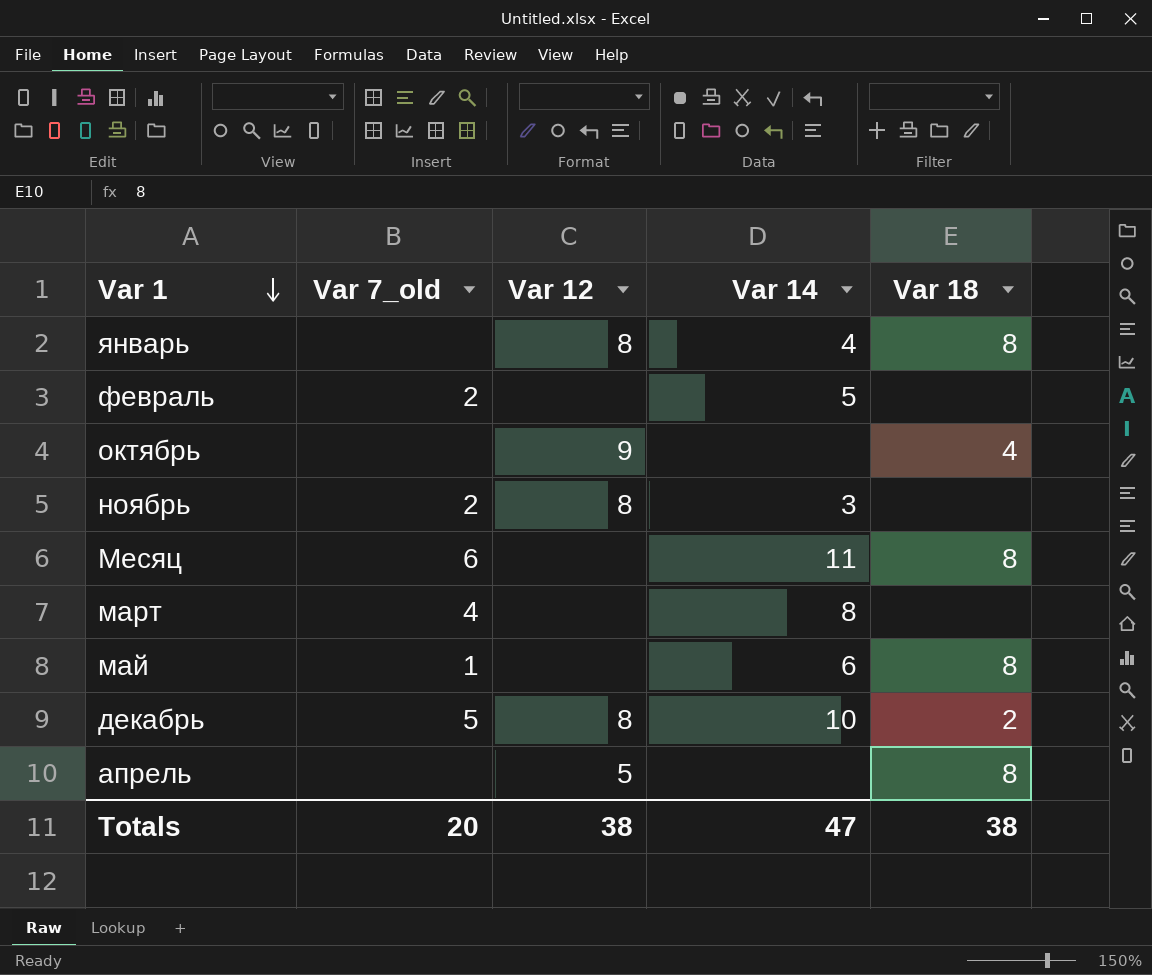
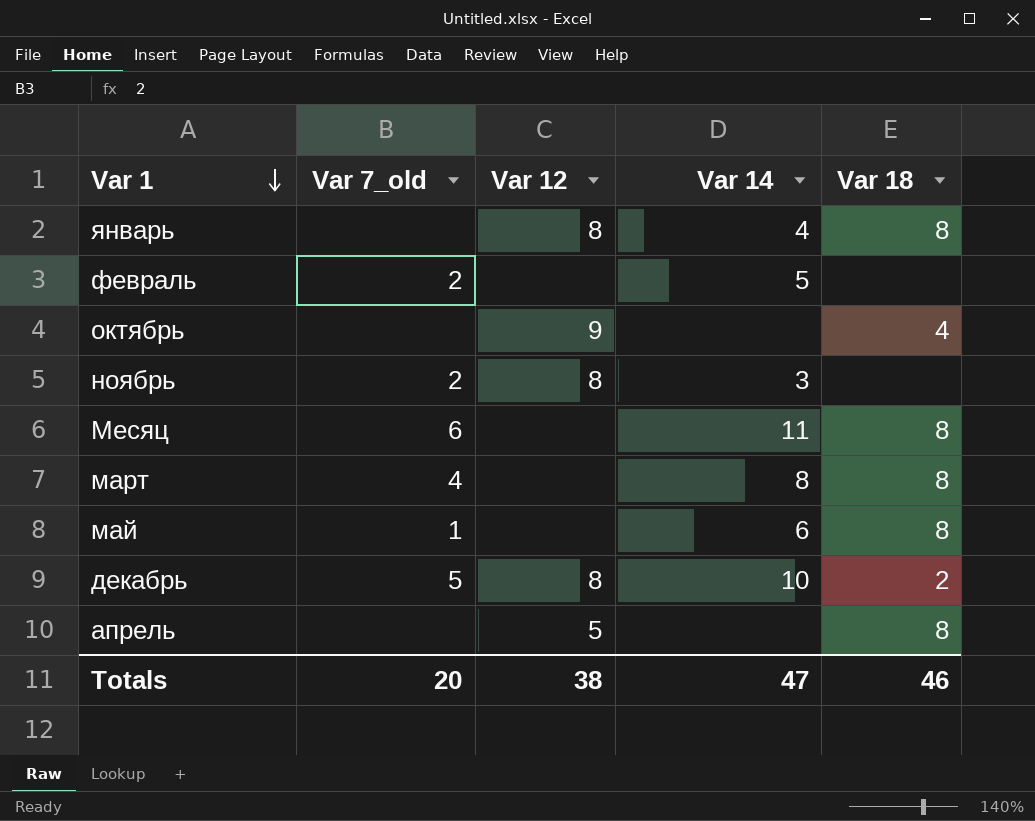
март | Var 18: none -> 8
Totals | Var 18: 38 -> 46

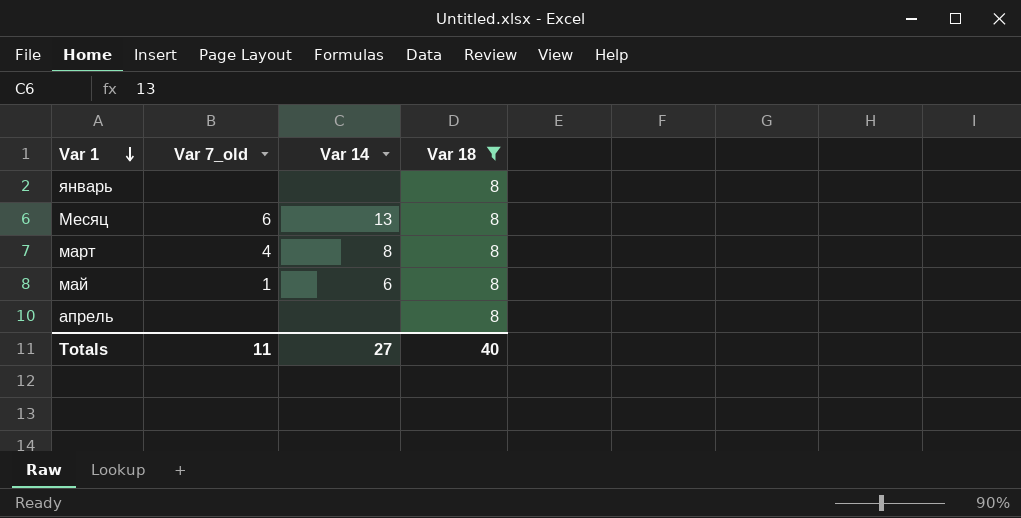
filter: none -> Var 18 = 8
column Var 12 | position: 3 -> none
январь | Var 14: 4 -> none
Месяц | Var 14: 11 -> 13
Totals | Var 7_old: 20 -> 11
Totals | Var 14: 47 -> 27
Totals | Var 18: 46 -> 40

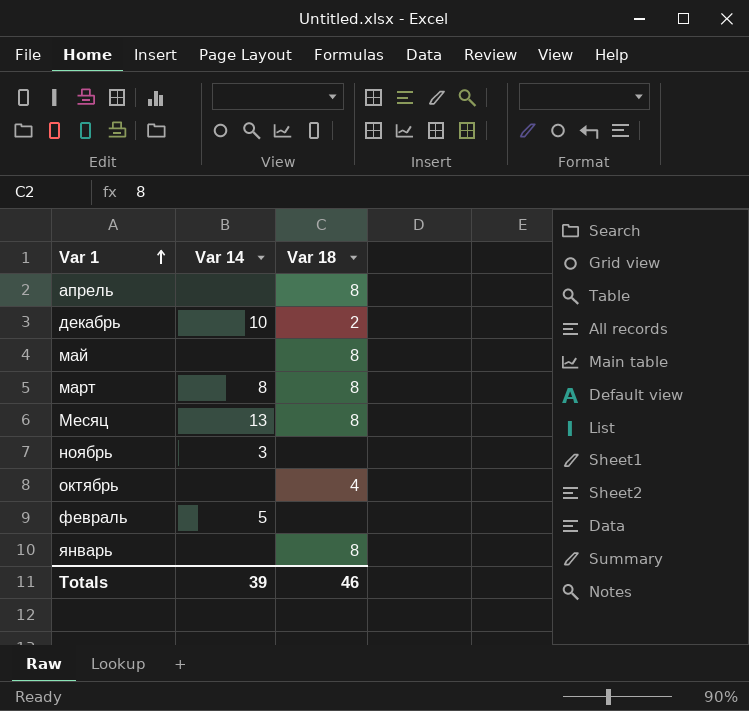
filter: Var 18 = 8 -> none
row order: Var 1 descending -> Var 1 ascending
column Var 7_old | position: 2 -> none
май | Var 14: 6 -> none
Totals | Var 14: 27 -> 39
Totals | Var 18: 40 -> 46

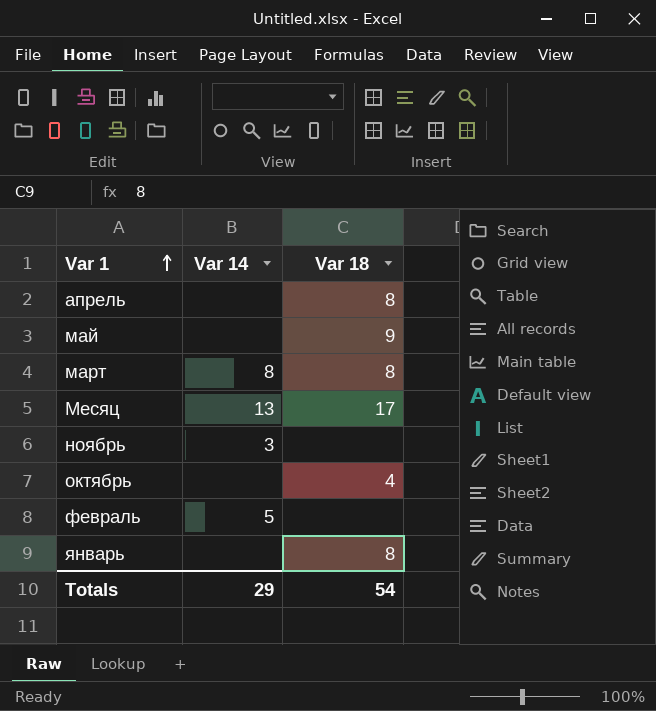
row декабрь: 10 | 2 -> none
май | Var 18: 8 -> 9
Месяц | Var 18: 8 -> 17
Totals | Var 14: 39 -> 29
Totals | Var 18: 46 -> 54

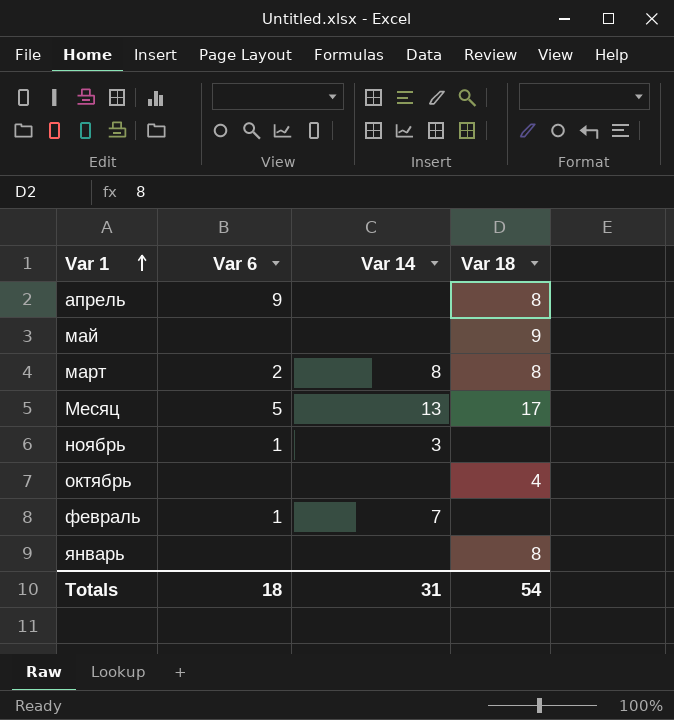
column Var 6 | position: none -> 2
февраль | Var 14: 5 -> 7
Totals | Var 14: 29 -> 31

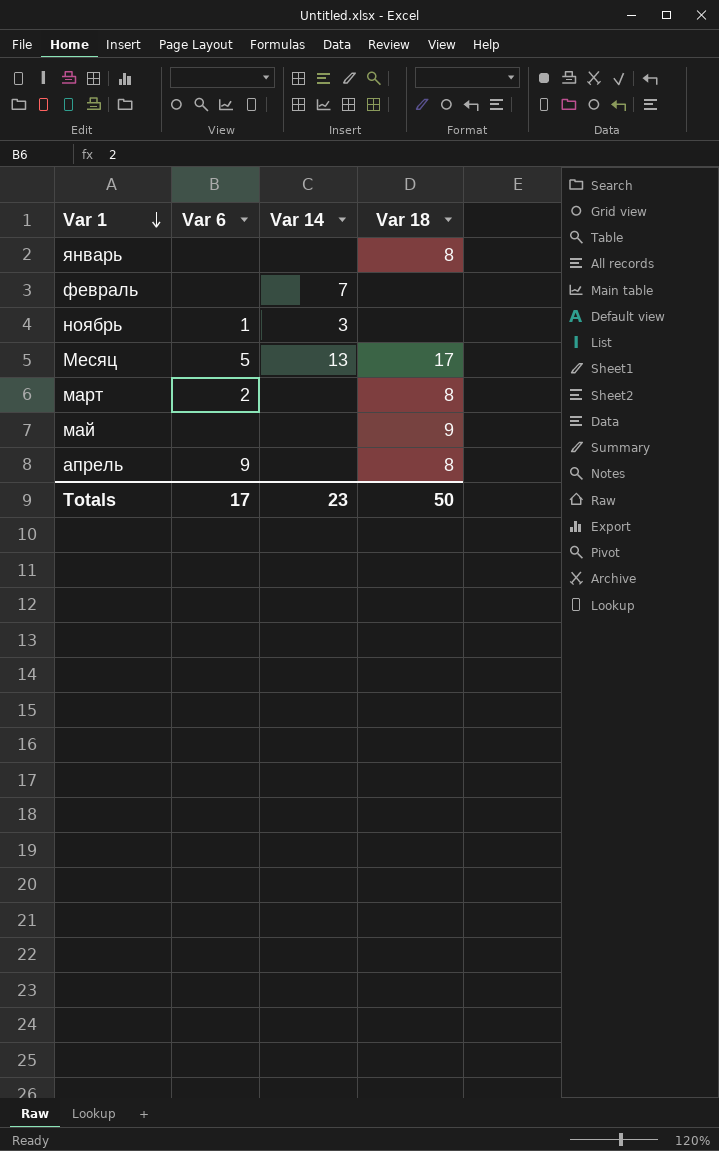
row order: Var 1 ascending -> Var 1 descending
row октябрь: none | none | 4 -> none
февраль | Var 6: 1 -> none
март | Var 14: 8 -> none
Totals | Var 6: 18 -> 17
Totals | Var 14: 31 -> 23
Totals | Var 18: 54 -> 50

